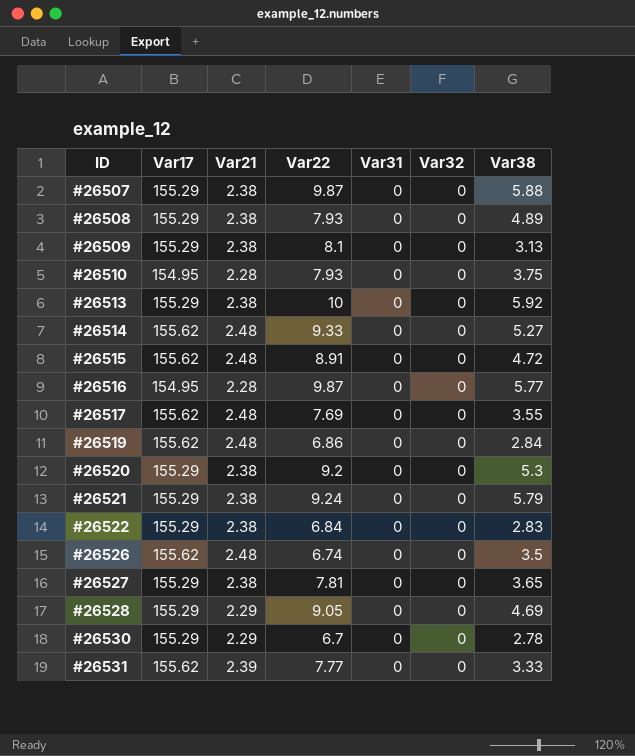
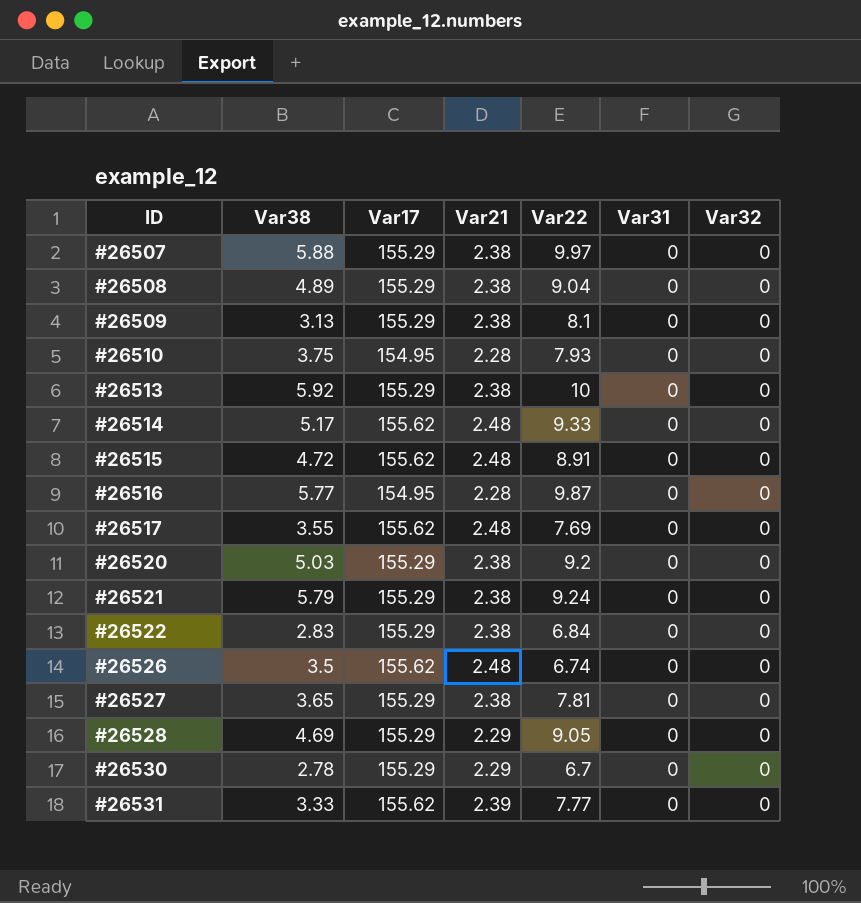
column Var38 | position: 7 -> 2
row #26519: 155.62 | 2.48 | 6.86 | 0 | 0 | 2.84 -> none
#26507 | Var22: 9.87 -> 9.97
#26508 | Var22: 7.93 -> 9.04
#26514 | Var38: 5.27 -> 5.17
#26520 | Var38: 5.3 -> 5.03

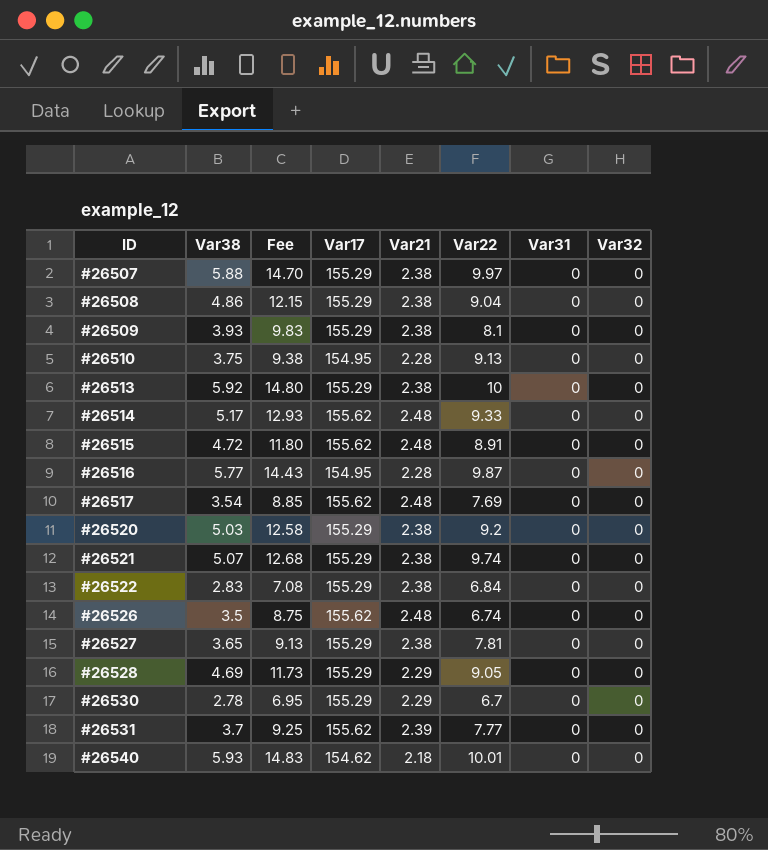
column Fee | formula: none -> [Var38] * 2.5
#26508 | Var38: 4.89 -> 4.86
#26509 | Var38: 3.13 -> 3.93
#26510 | Var22: 7.93 -> 9.13
#26517 | Var38: 3.55 -> 3.54
#26521 | Var38: 5.79 -> 5.07
#26521 | Var22: 9.24 -> 9.74
#26531 | Var38: 3.33 -> 3.7
row #26540: none -> 5.93 | 14.83 | 154.62 | 2.18 | 10.01 | 0 | 0

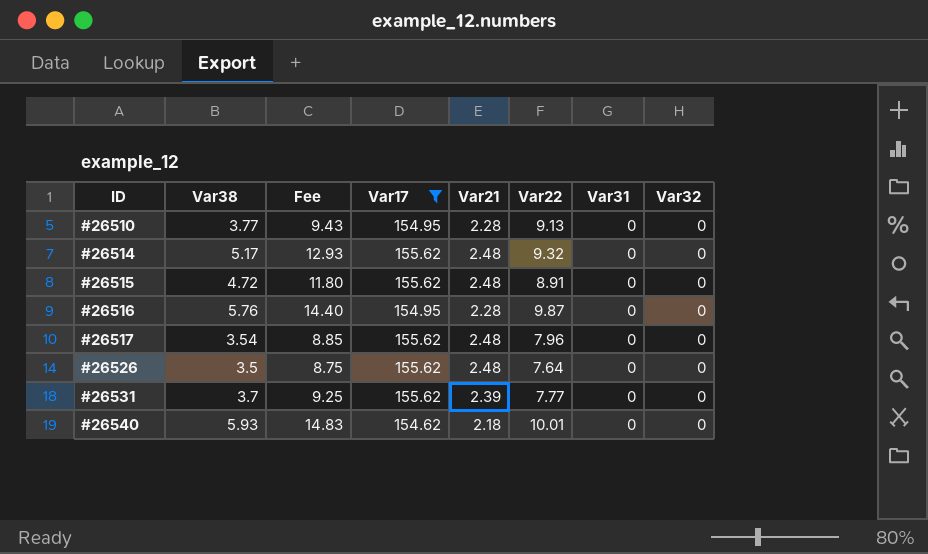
filter: none -> Var17 != 155.29
#26510 | Var38: 3.75 -> 3.77
#26510 | Fee: 9.38 -> 9.43
#26514 | Var22: 9.33 -> 9.32
#26516 | Var38: 5.77 -> 5.76
#26516 | Fee: 14.43 -> 14.40
#26517 | Var22: 7.69 -> 7.96
#26526 | Var22: 6.74 -> 7.64

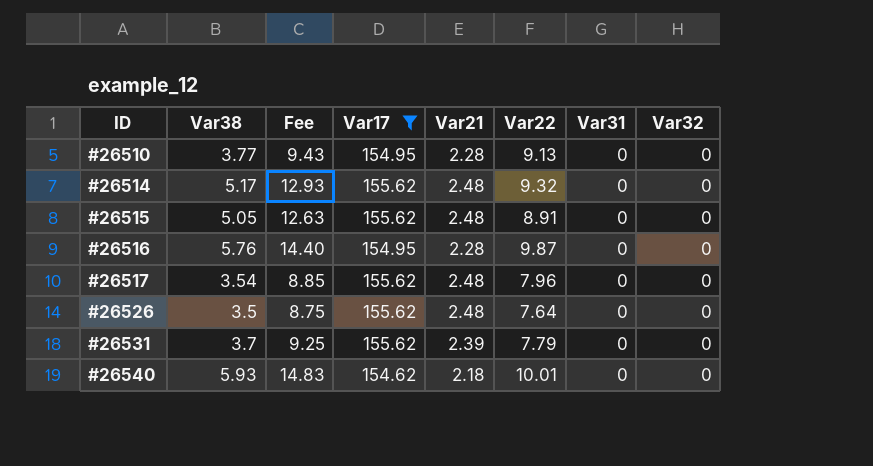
#26515 | Var38: 4.72 -> 5.05
#26515 | Fee: 11.80 -> 12.63
#26531 | Var22: 7.77 -> 7.79

